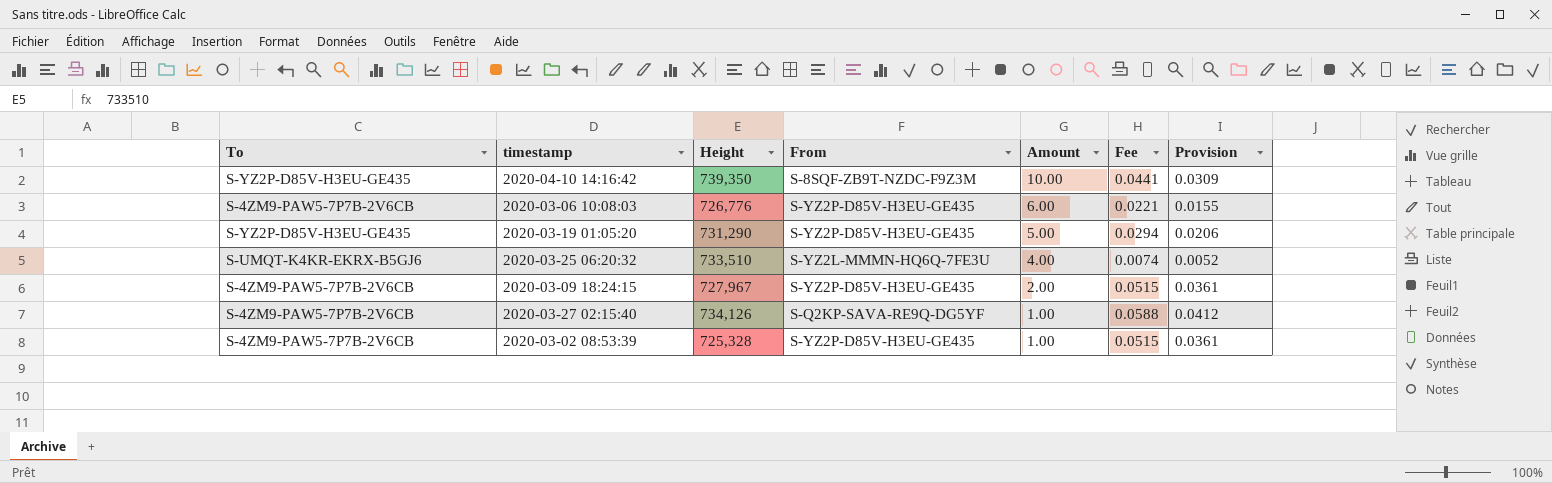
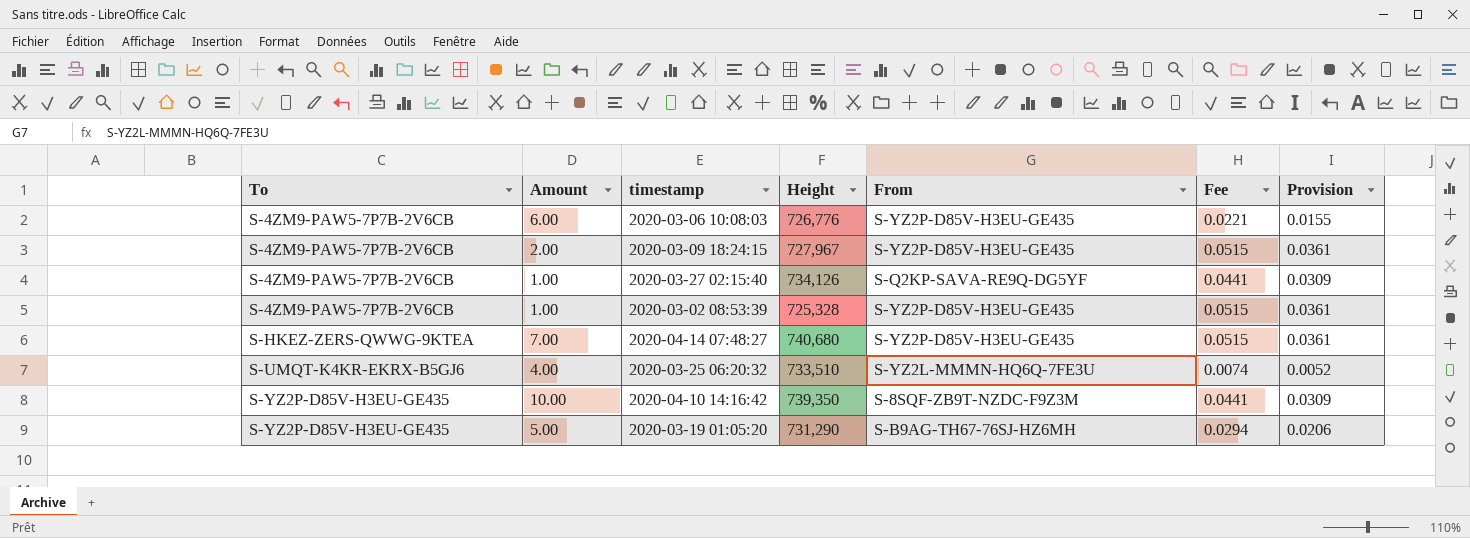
row order: Amount descending -> To ascending
column Amount | position: 5 -> 2
2020-03-27 02:15:40 | Fee: 0.0588 -> 0.0441
2020-03-27 02:15:40 | Provision: 0.0412 -> 0.0309
row 2020-04-14 07:48:27: none -> S-HKEZ-ZERS-QWWG-9KTEA | 7.00 | 740,680 | S-YZ2P-D85V-H3EU-GE435 | 0.0515 | 0.0361
2020-03-19 01:05:20 | From: S-YZ2P-D85V-H3EU-GE435 -> S-B9AG-TH67-76SJ-HZ6MH

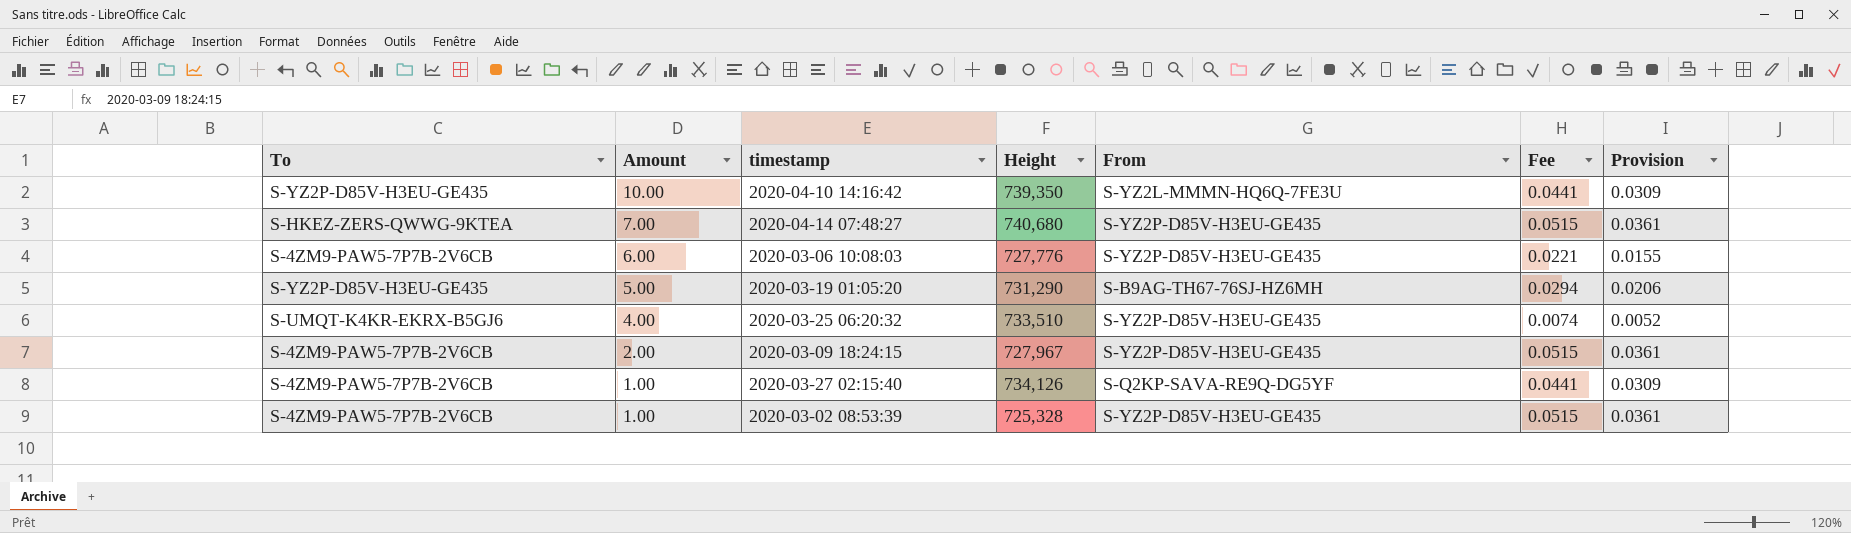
row order: To ascending -> Amount descending
2020-04-10 14:16:42 | From: S-8SQF-ZB9T-NZDC-F9Z3M -> S-YZ2L-MMMN-HQ6Q-7FE3U
2020-03-06 10:08:03 | Height: 726,776 -> 727,776
2020-03-25 06:20:32 | From: S-YZ2L-MMMN-HQ6Q-7FE3U -> S-YZ2P-D85V-H3EU-GE435

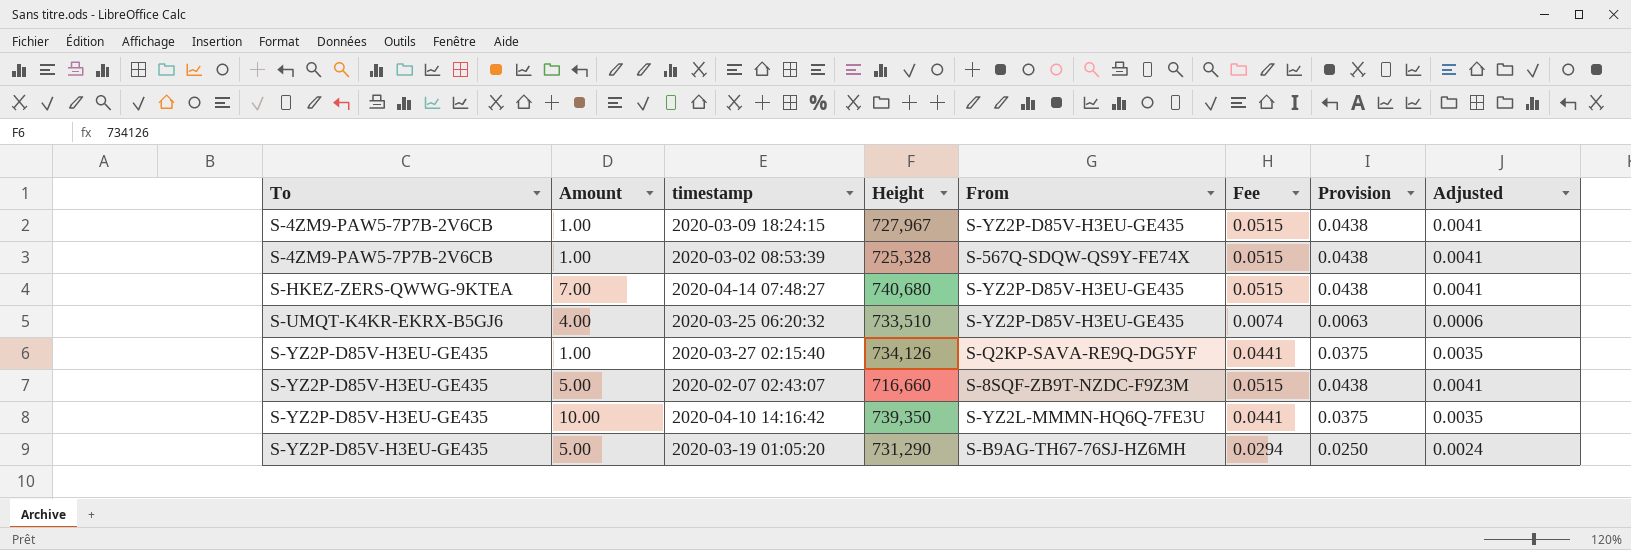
row order: Amount descending -> To ascending
column Provision | formula: [Fee] * 0.7 -> [Fee] * 0.85
column Adjusted | formula: none -> [Fee] * 0.08
row 2020-03-06 10:08:03: S-4ZM9-PAW5-7P7B-2V6CB | 6.00 | 727,776 | S-YZ2P-D85V-H3EU-GE435 | 0.0221 | 0.0155 -> none
2020-03-09 18:24:15 | Amount: 2.00 -> 1.00
2020-03-02 08:53:39 | From: S-YZ2P-D85V-H3EU-GE435 -> S-567Q-SDQW-QS9Y-FE74X
2020-03-27 02:15:40 | To: S-4ZM9-PAW5-7P7B-2V6CB -> S-YZ2P-D85V-H3EU-GE435
row 2020-02-07 02:43:07: none -> S-YZ2P-D85V-H3EU-GE435 | 5.00 | 716,660 | S-8SQF-ZB9T-NZDC-F9Z3M | 0.0515 | 0.0438 | 0.0041

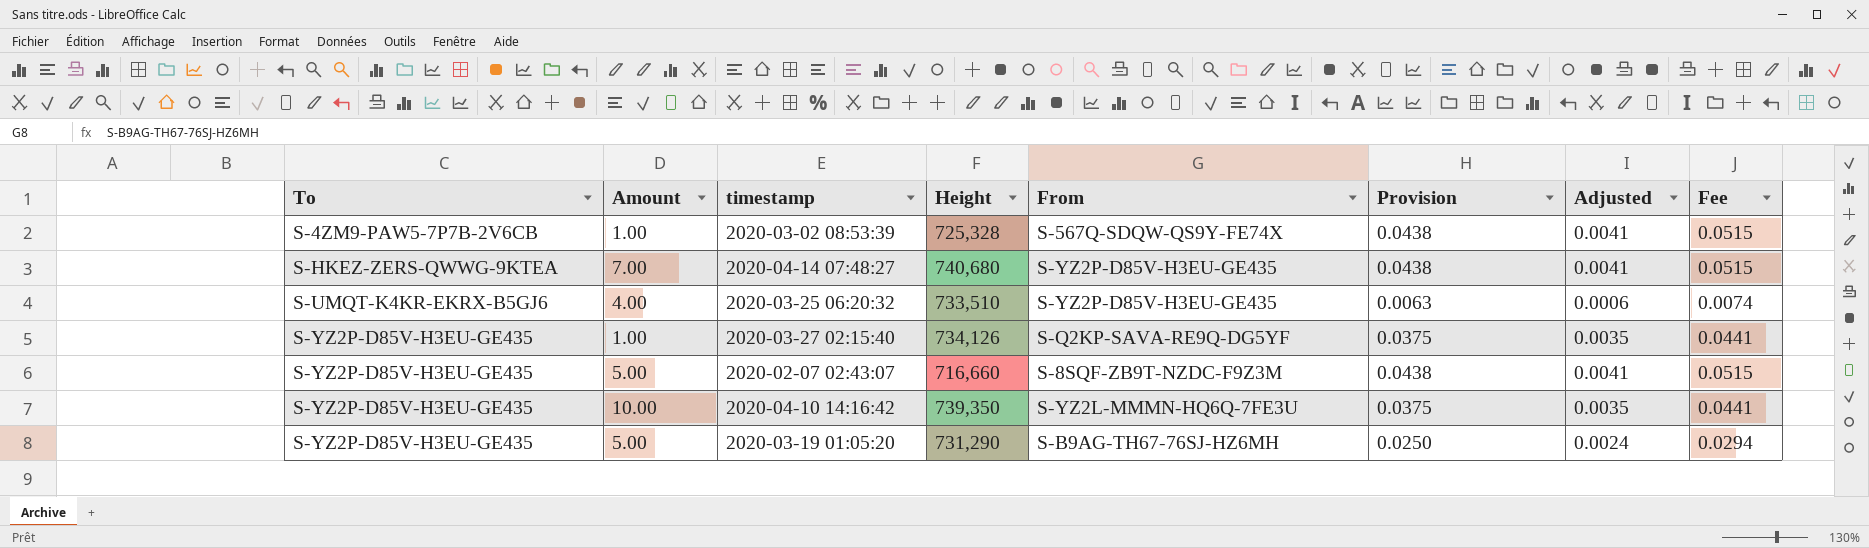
column Fee | position: 6 -> 8
row 2020-03-09 18:24:15: S-4ZM9-PAW5-7P7B-2V6CB | 1.00 | 727,967 | S-YZ2P-D85V-H3EU-GE435 | 0.0515 | 0.0438 | 0.0041 -> none

